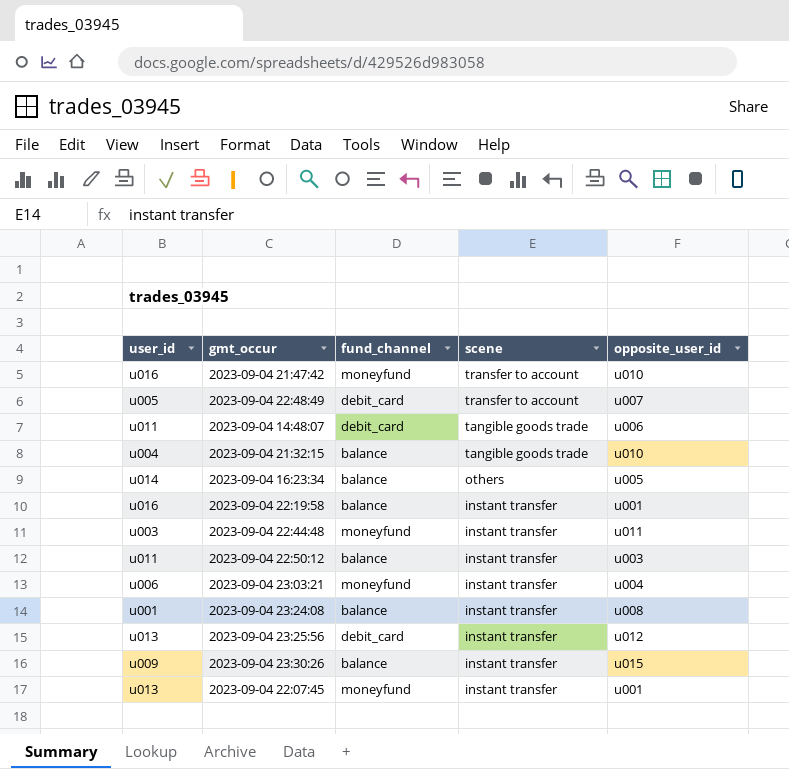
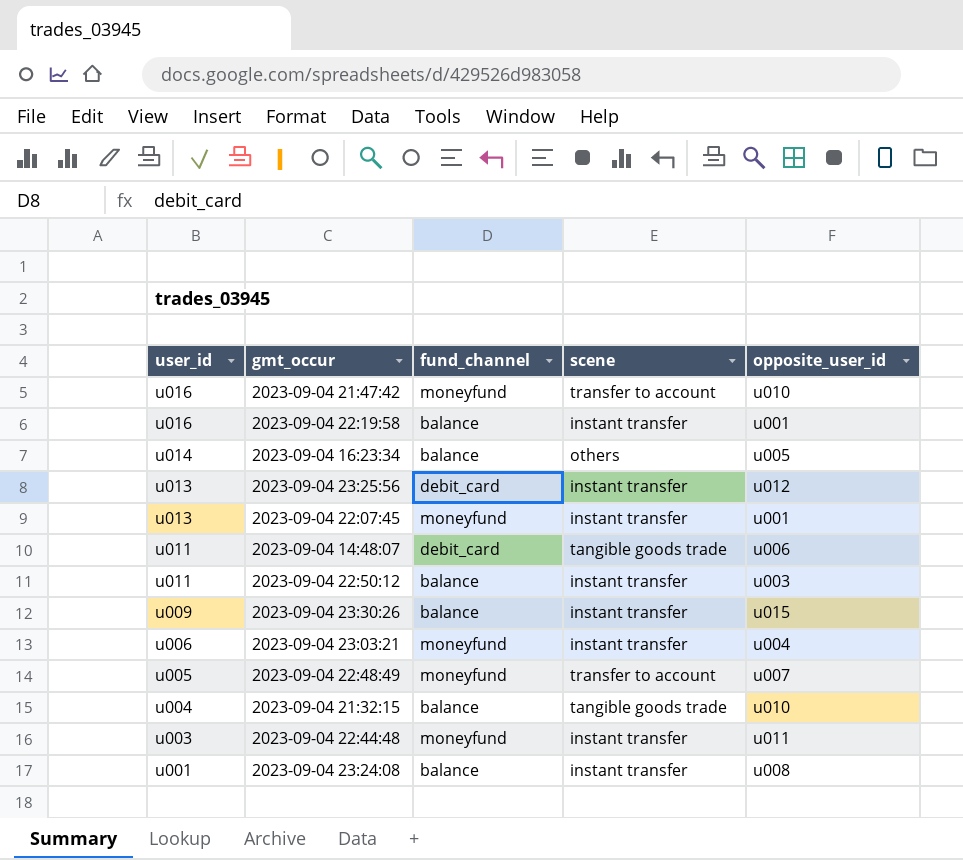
row order: scene descending -> user_id descending
2023-09-04 22:48:49 | fund_channel: debit_card -> moneyfund

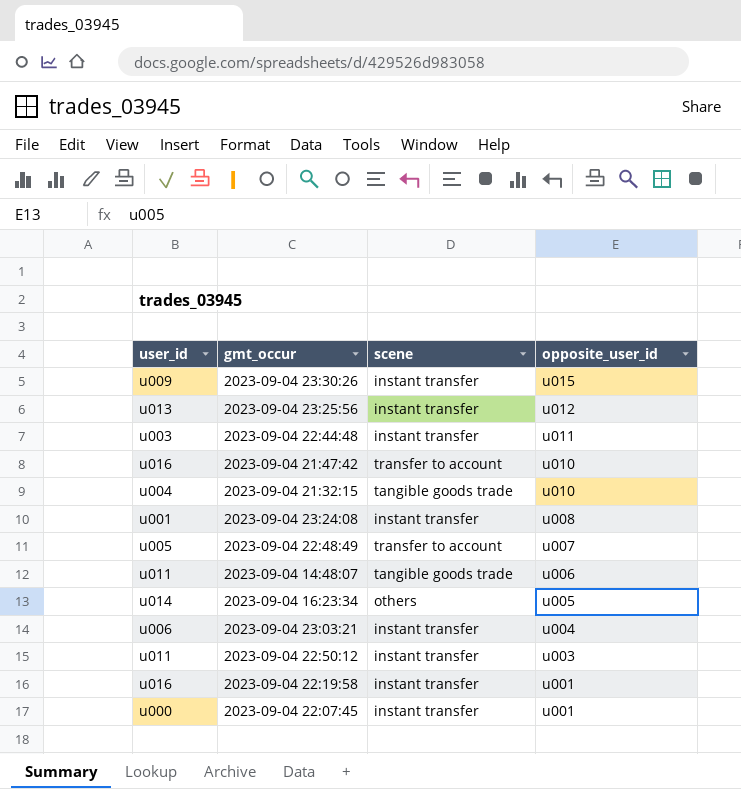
row order: user_id descending -> opposite_user_id descending
column fund_channel | position: 3 -> none
2023-09-04 22:07:45 | user_id: u013 -> u000

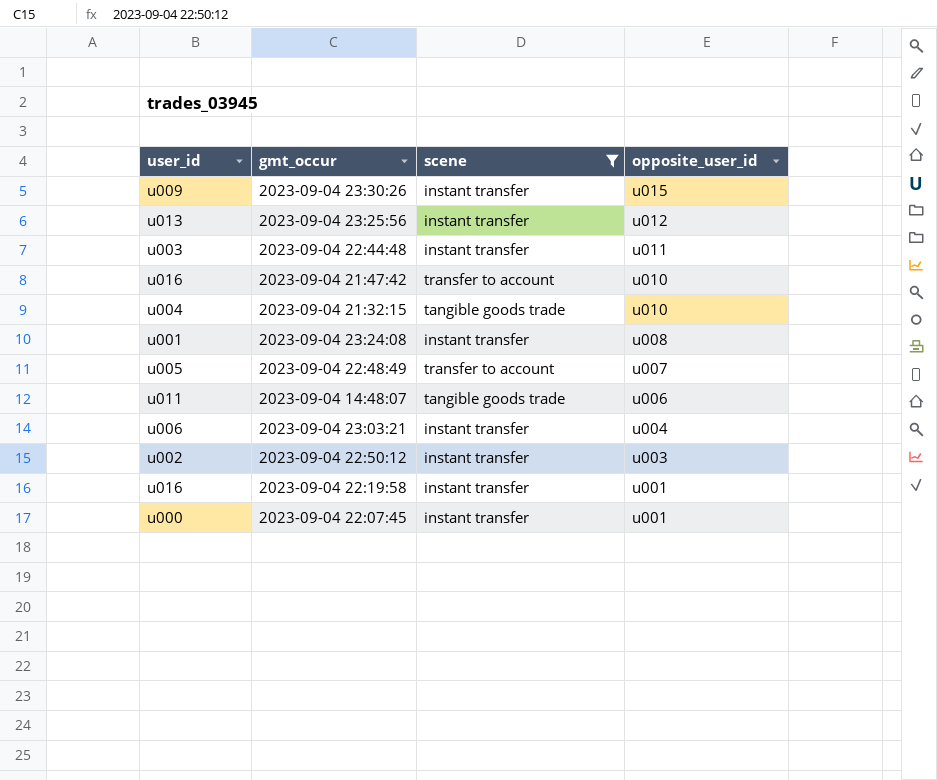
filter: none -> scene != others
2023-09-04 22:50:12 | user_id: u011 -> u002

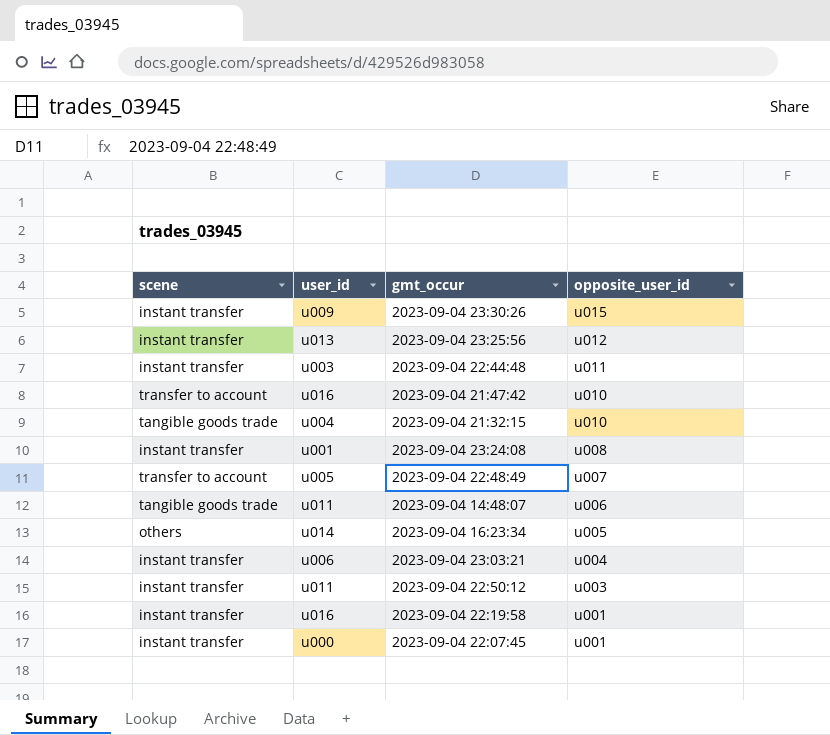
filter: scene != others -> none
column scene | position: 3 -> 1
2023-09-04 22:50:12 | user_id: u002 -> u011

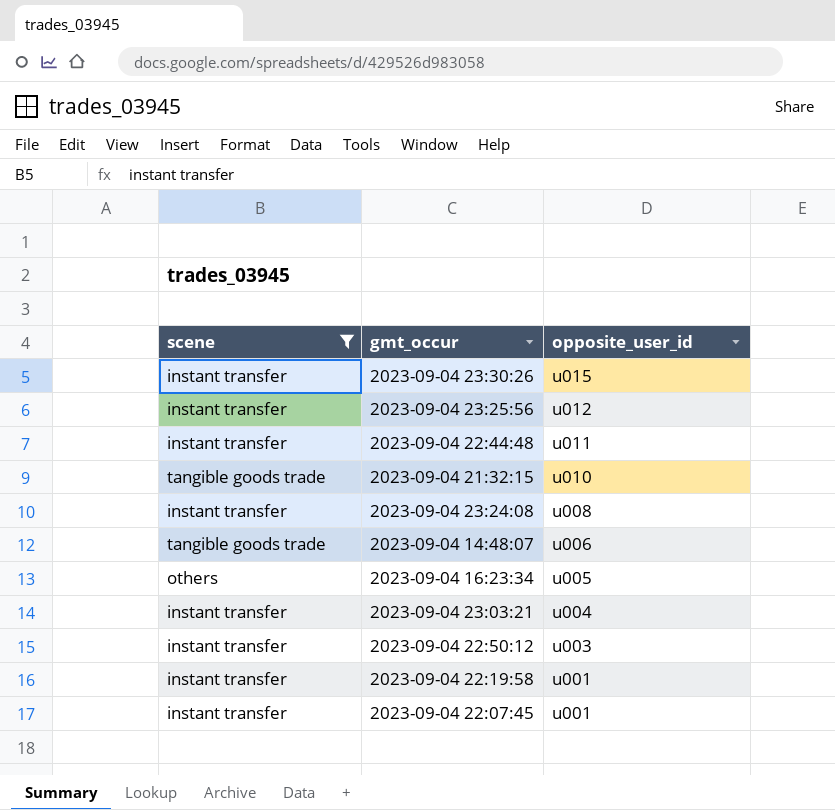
filter: none -> scene != transfer to account
column user_id | position: 2 -> none

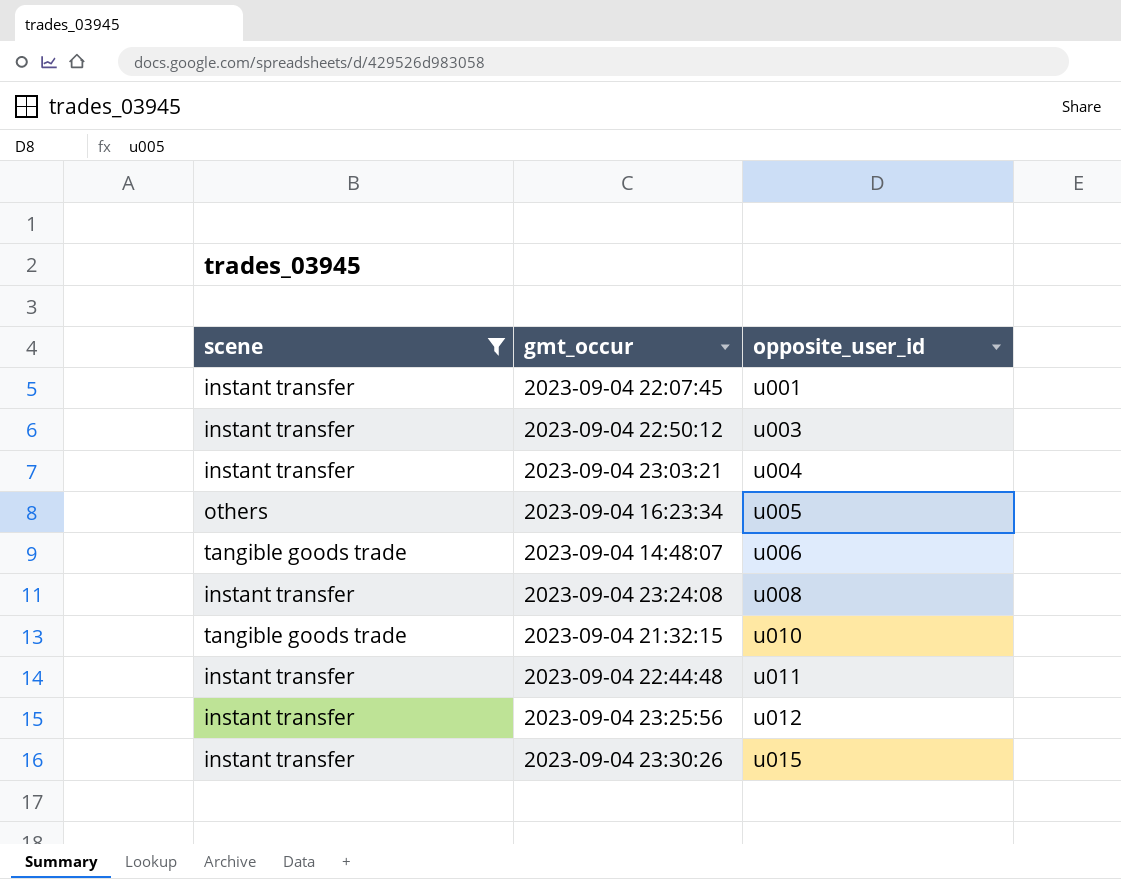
row order: opposite_user_id descending -> opposite_user_id ascending
row 2023-09-04 22:19:58: instant transfer | u001 -> none

